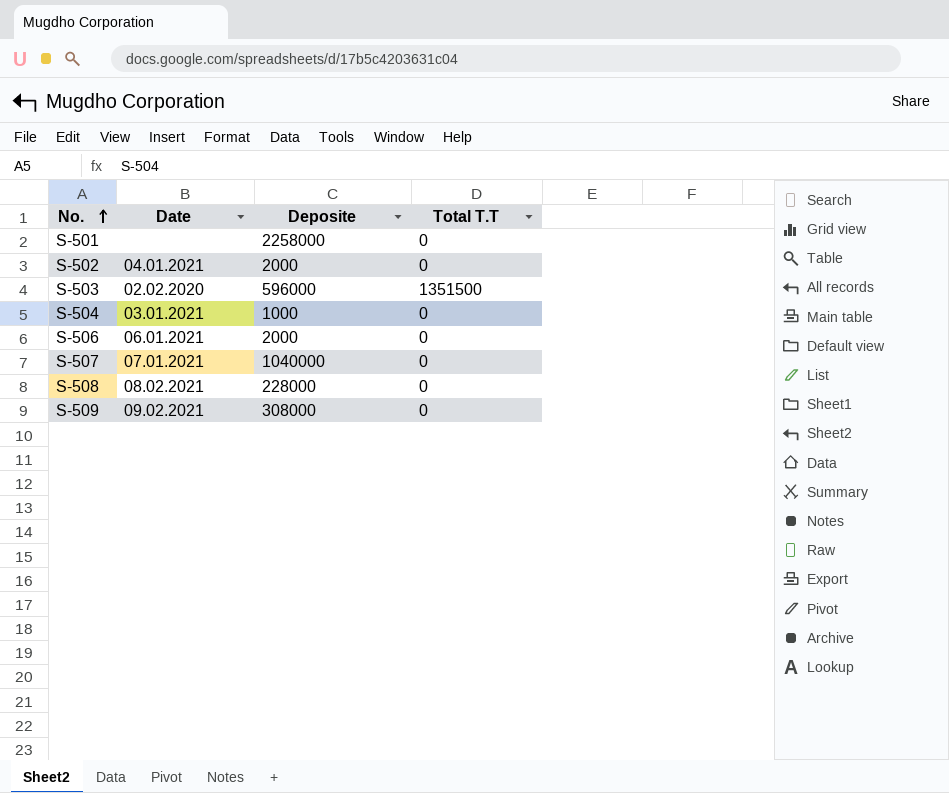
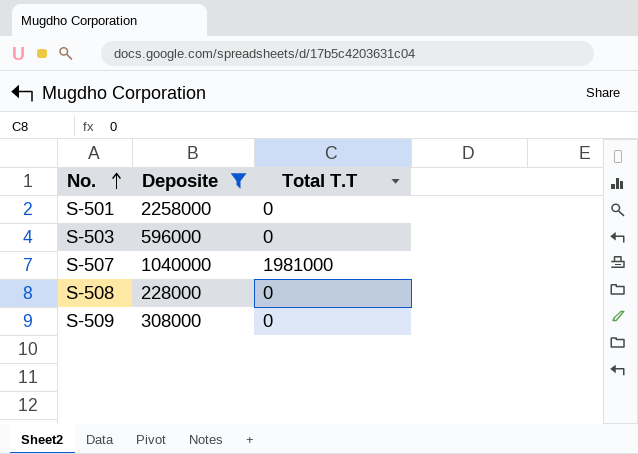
filter: none -> Deposite >= 228000
column Date | position: 2 -> none
S-503 | Total T.T: 1351500 -> 0
S-507 | Total T.T: 0 -> 1981000

